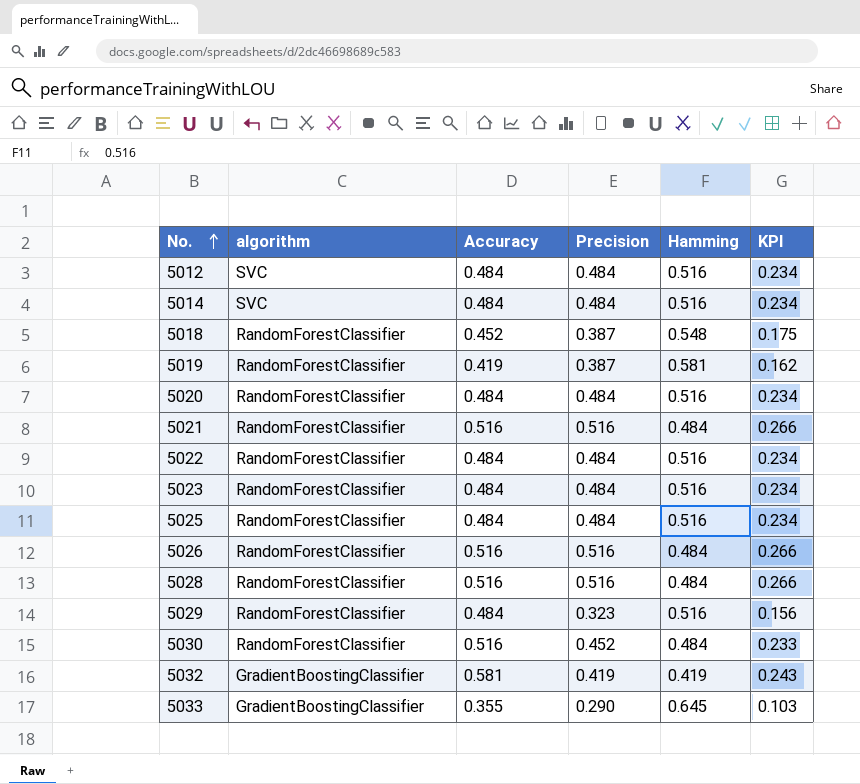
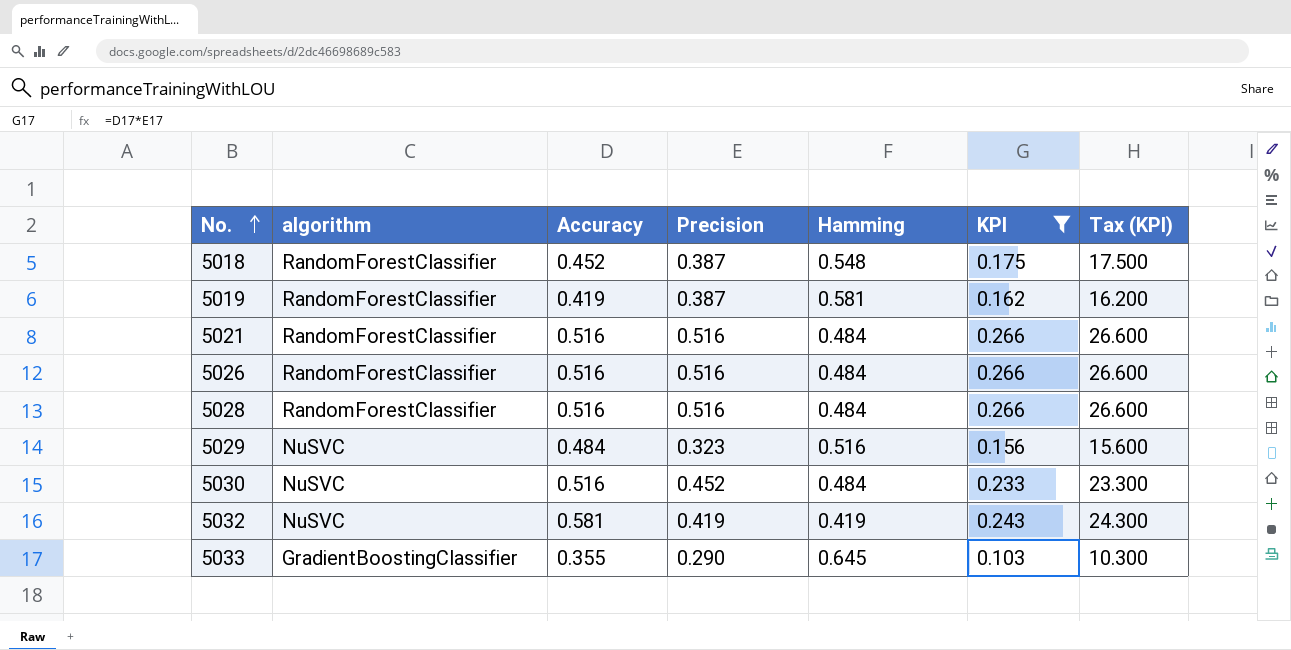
filter: none -> KPI != 0.234
column Tax (KPI) | formula: none -> [KPI] * 100
5029 | algorithm: RandomForestClassifier -> NuSVC
5030 | algorithm: RandomForestClassifier -> NuSVC
5032 | algorithm: GradientBoostingClassifier -> NuSVC

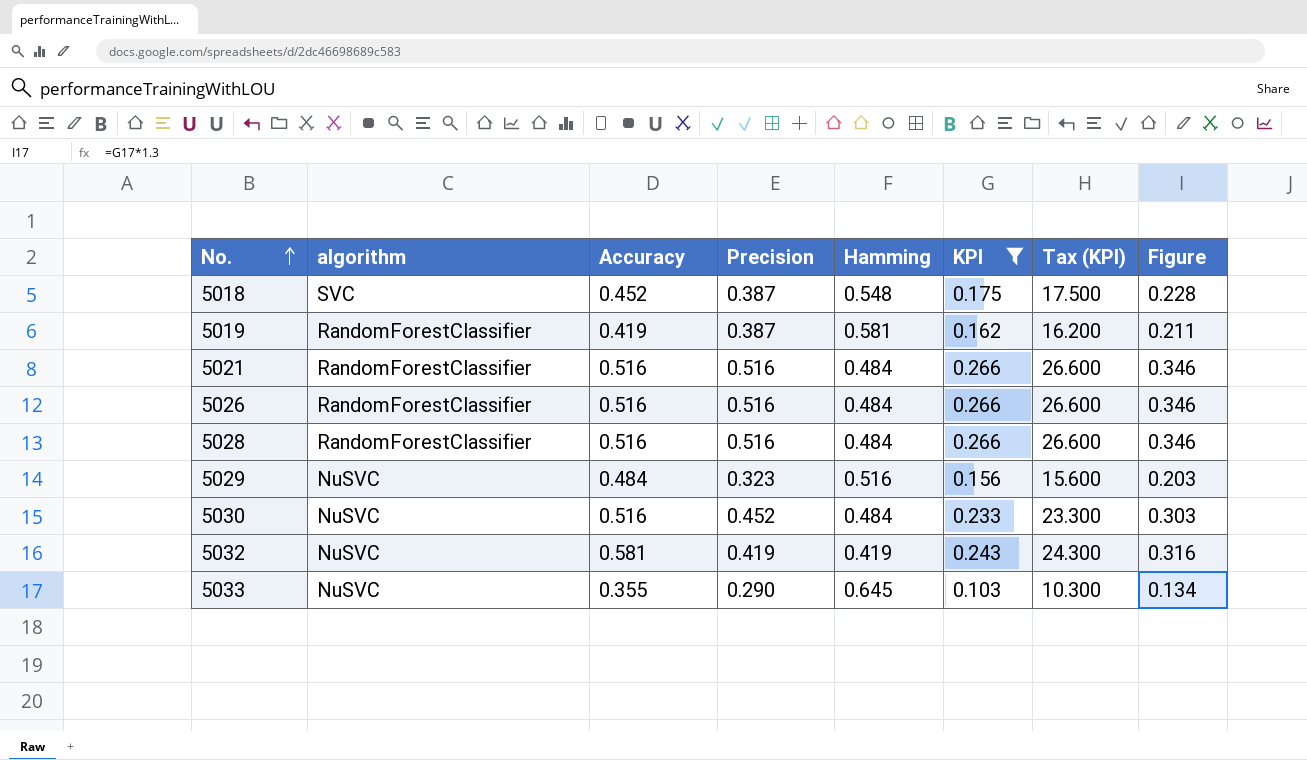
column Figure | formula: none -> [KPI] * 1.3
5018 | algorithm: RandomForestClassifier -> SVC
5033 | algorithm: GradientBoostingClassifier -> NuSVC

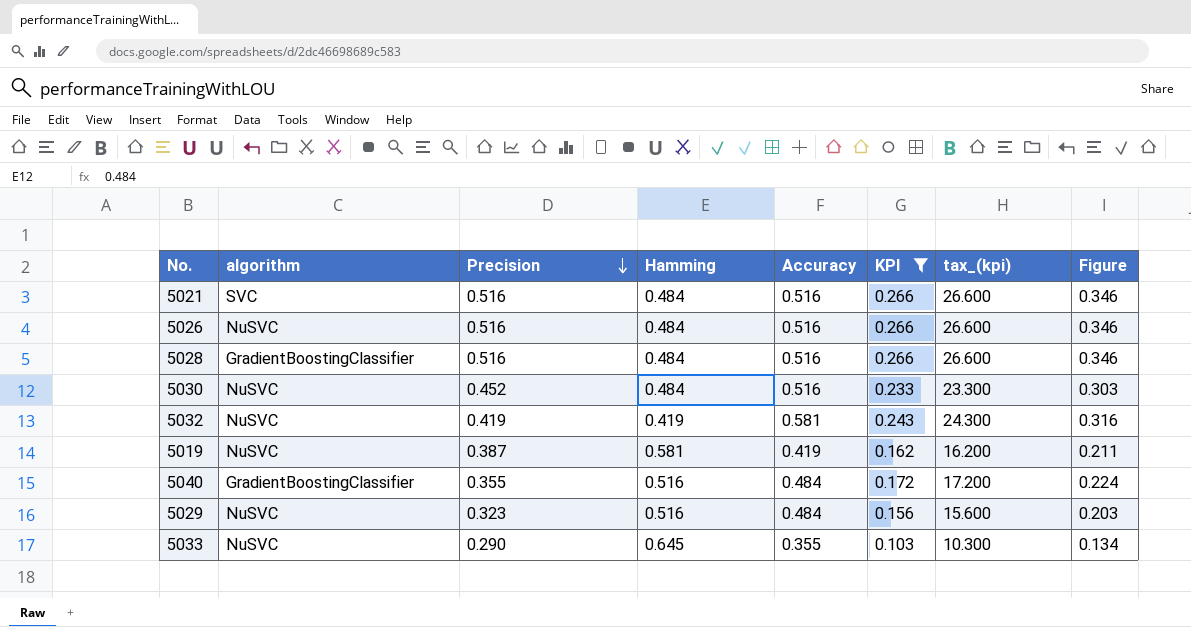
row order: No. ascending -> Precision descending
column Accuracy | position: 3 -> 5
column name: Tax (KPI) -> tax_(kpi)
row 5018: SVC | 0.452 | 0.387 | 0.548 | 0.175 | 17.500 | 0.228 -> none
5021 | algorithm: RandomForestClassifier -> SVC
5026 | algorithm: RandomForestClassifier -> NuSVC
5028 | algorithm: RandomForestClassifier -> GradientBoostingClassifier
5019 | algorithm: RandomForestClassifier -> NuSVC
row 5040: none -> GradientBoostingClassifier | 0.355 | 0.516 | 0.484 | 0.172 | 17.200 | 0.224

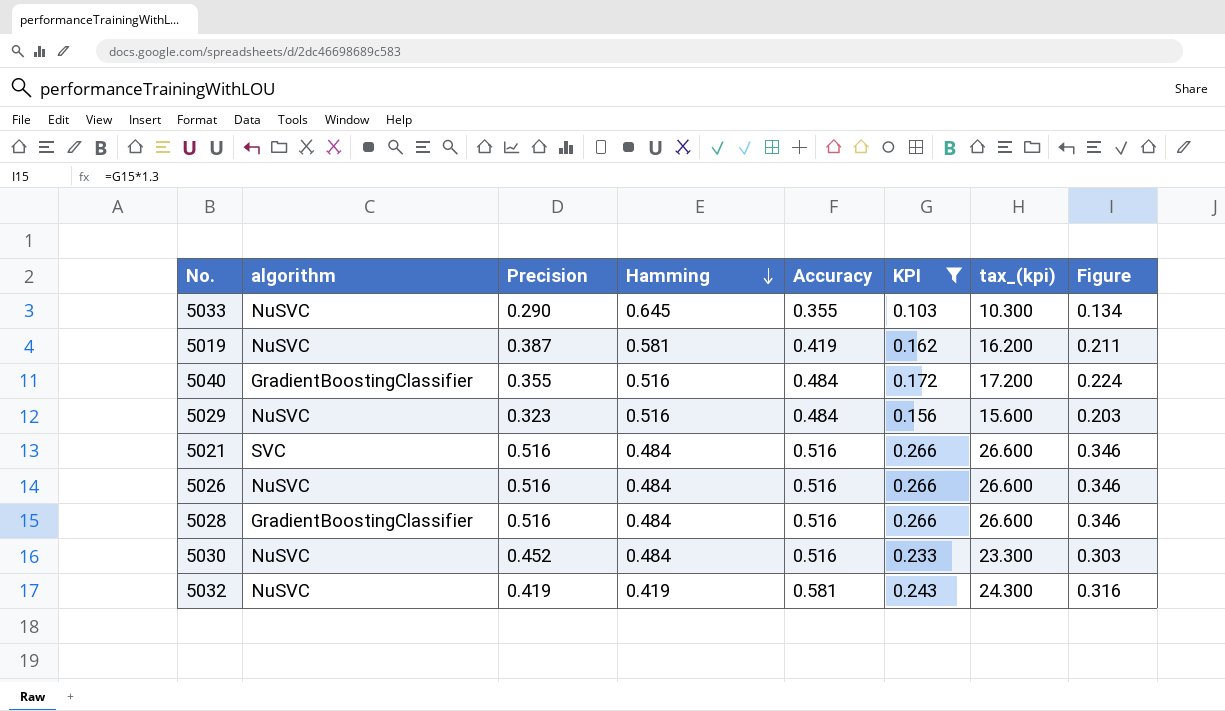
row order: Precision descending -> Hamming descending

